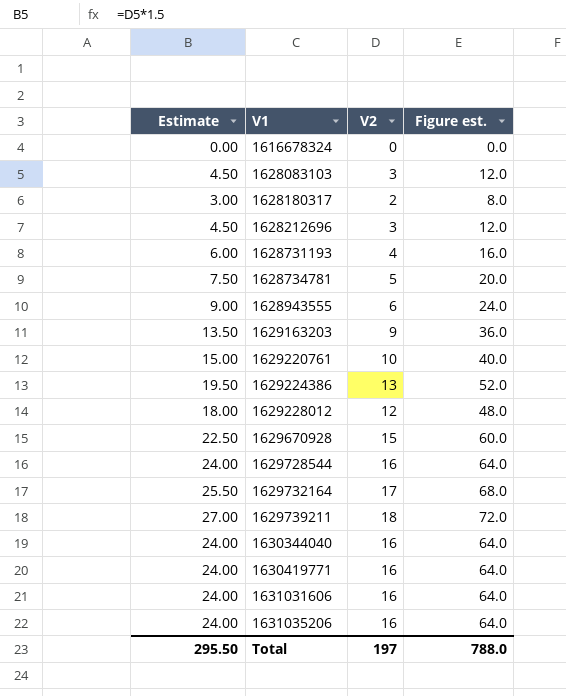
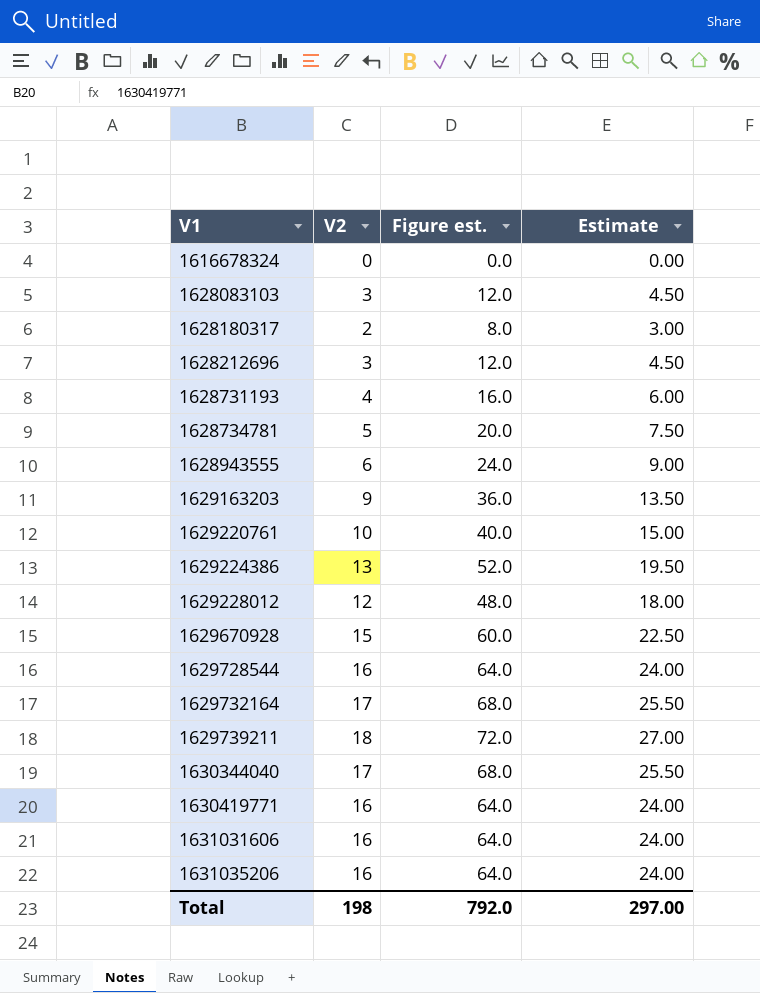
column Estimate | position: 1 -> 4
1630344040 | V2: 16 -> 17
1630344040 | Figure est.: 64.0 -> 68.0
1630344040 | Estimate: 24.00 -> 25.50
Total | V2: 197 -> 198
Total | Figure est.: 788.0 -> 792.0
Total | Estimate: 295.50 -> 297.00

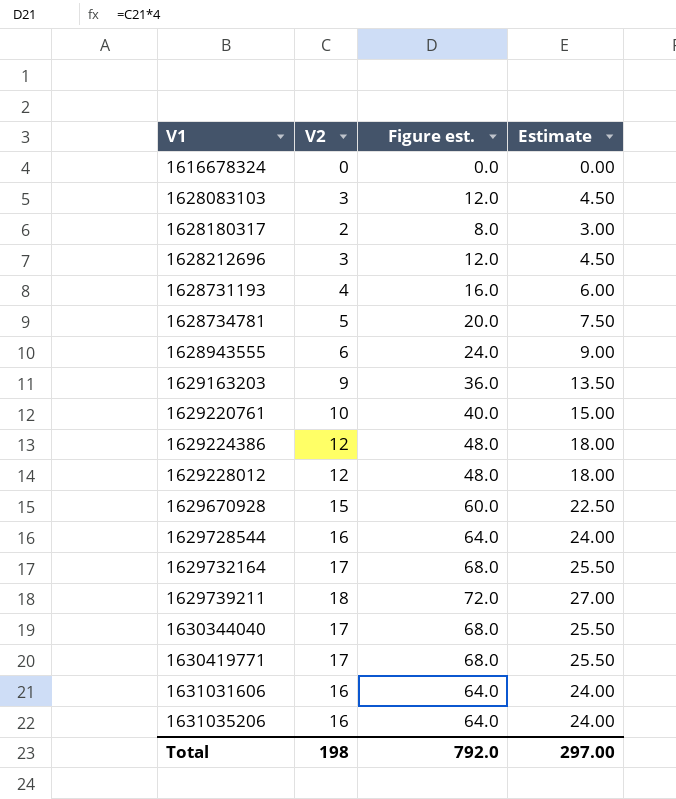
1629224386 | V2: 13 -> 12
1629224386 | Figure est.: 52.0 -> 48.0
1629224386 | Estimate: 19.50 -> 18.00
1630419771 | V2: 16 -> 17
1630419771 | Figure est.: 64.0 -> 68.0
1630419771 | Estimate: 24.00 -> 25.50

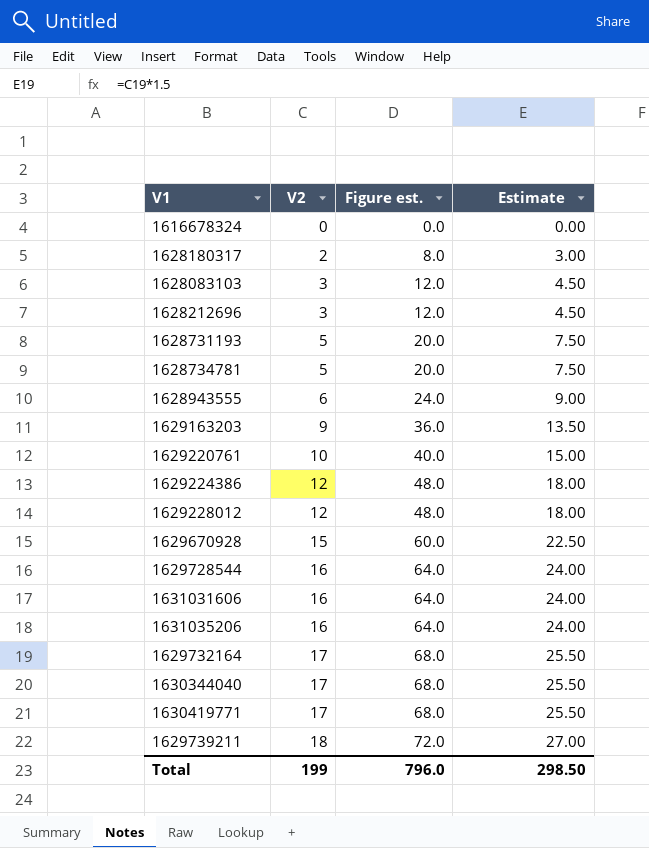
row order: V1 ascending -> V2 ascending
1628731193 | V2: 4 -> 5
1628731193 | Figure est.: 16.0 -> 20.0
1628731193 | Estimate: 6.00 -> 7.50
Total | V2: 198 -> 199
Total | Figure est.: 792.0 -> 796.0
Total | Estimate: 297.00 -> 298.50

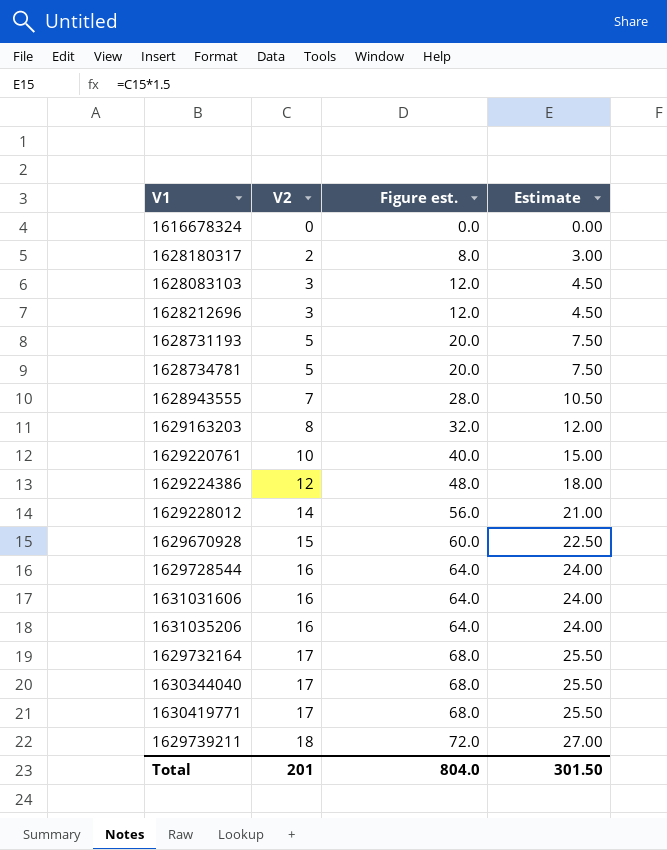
1628943555 | V2: 6 -> 7
1628943555 | Figure est.: 24.0 -> 28.0
1628943555 | Estimate: 9.00 -> 10.50
1629163203 | V2: 9 -> 8
1629163203 | Figure est.: 36.0 -> 32.0
1629163203 | Estimate: 13.50 -> 12.00
1629228012 | V2: 12 -> 14
1629228012 | Figure est.: 48.0 -> 56.0
1629228012 | Estimate: 18.00 -> 21.00
Total | V2: 199 -> 201
Total | Figure est.: 796.0 -> 804.0
Total | Estimate: 298.50 -> 301.50

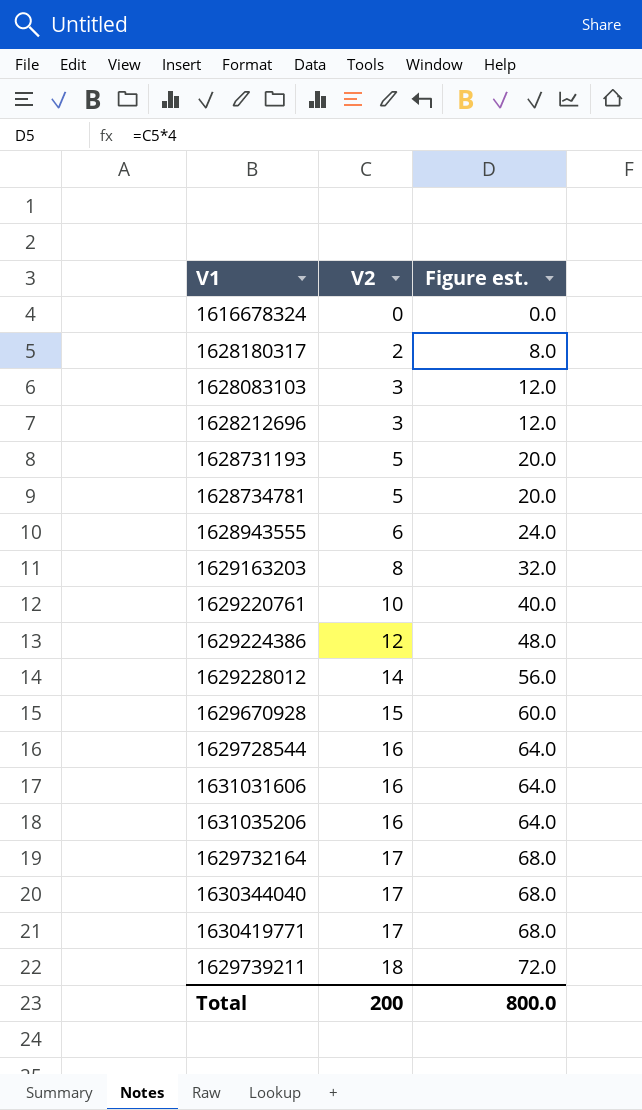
column Estimate | formula: [V2] * 1.5 -> none
1628943555 | V2: 7 -> 6
1628943555 | Figure est.: 28.0 -> 24.0
Total | V2: 201 -> 200
Total | Figure est.: 804.0 -> 800.0

